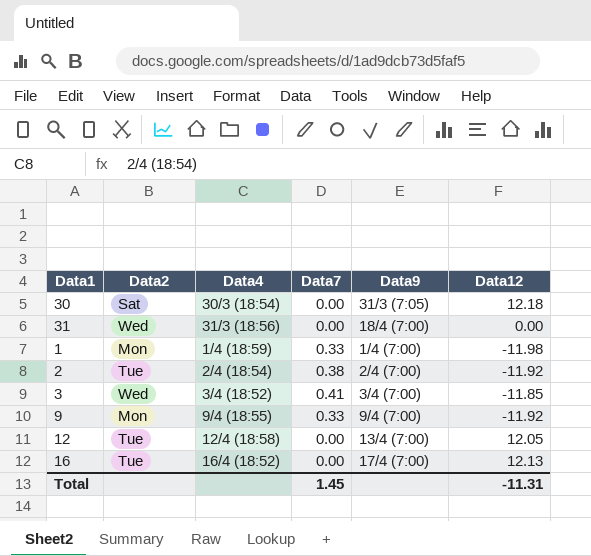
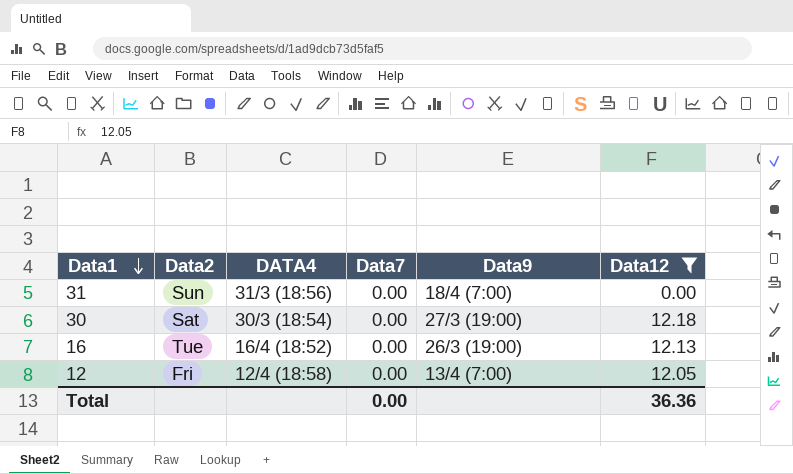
filter: none -> Data12 >= 0.00
row order: none -> Data1 descending
column name: Data4 -> DATA4
31 | Data2: Wed -> Sun
30 | Data9: 31/3 (7:05) -> 27/3 (19:00)
16 | Data9: 17/4 (7:00) -> 26/3 (19:00)
12 | Data2: Tue -> Fri
Total | Data7: 1.45 -> 0.00
Total | Data12: -11.31 -> 36.36

